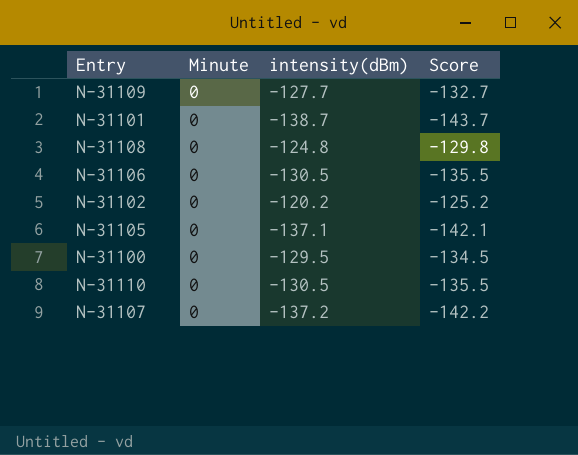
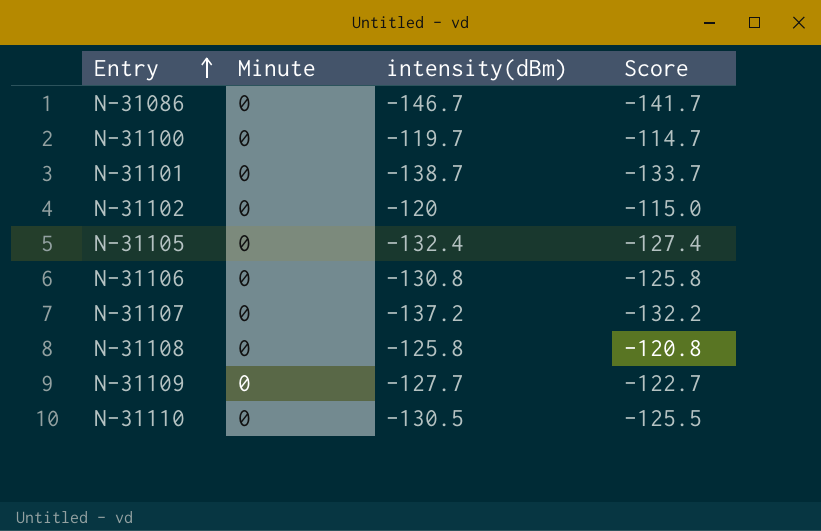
row order: none -> Entry ascending
column Score | formula: [intensity(dBm)] - 5 -> [intensity(dBm)] + 5
row N-31086: none -> 0 | -146.7 | -141.7
N-31100 | intensity(dBm): -129.5 -> -119.7
N-31102 | intensity(dBm): -120.2 -> -120
N-31105 | intensity(dBm): -137.1 -> -132.4
N-31106 | intensity(dBm): -130.5 -> -130.8
N-31108 | intensity(dBm): -124.8 -> -125.8

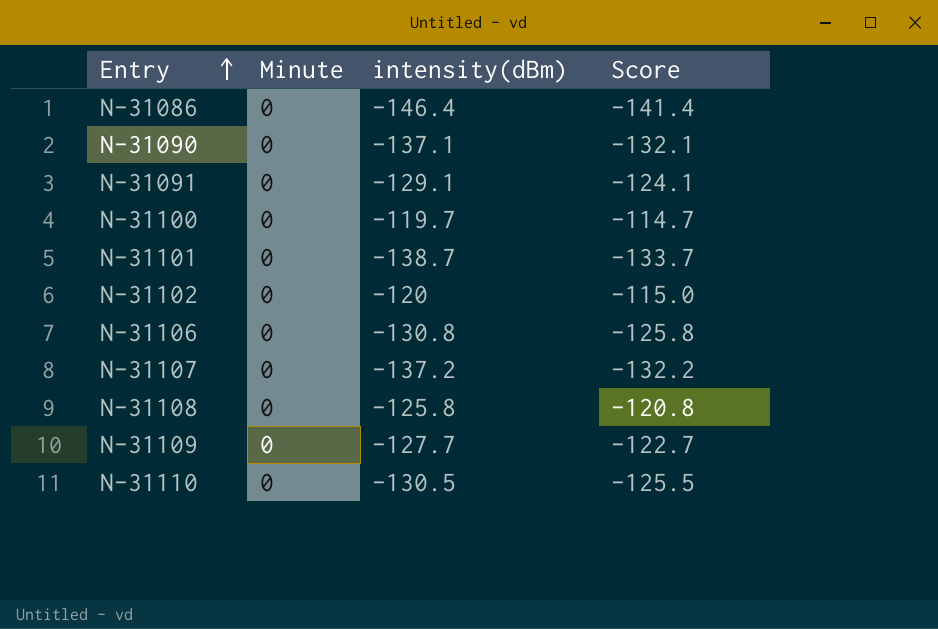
row N-31105: 0 | -132.4 | -127.4 -> none
N-31086 | intensity(dBm): -146.7 -> -146.4
N-31086 | Score: -141.7 -> -141.4
row N-31090: none -> 0 | -137.1 | -132.1
row N-31091: none -> 0 | -129.1 | -124.1

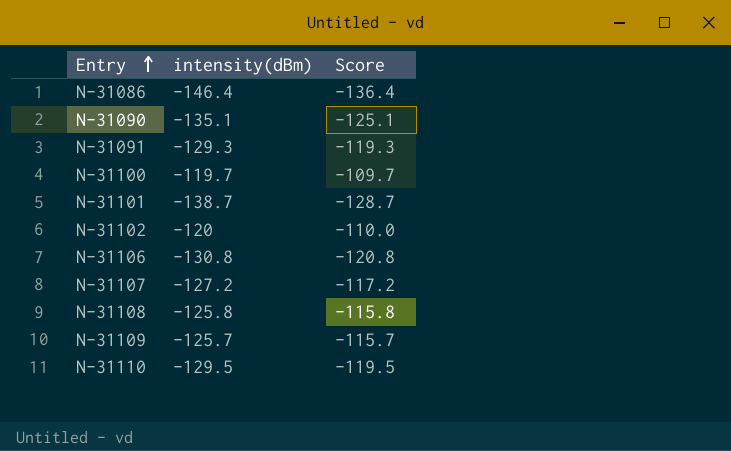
column Minute | position: 2 -> none
column Score | formula: [intensity(dBm)] + 5 -> [intensity(dBm)] + 10
N-31090 | intensity(dBm): -137.1 -> -135.1
N-31091 | intensity(dBm): -129.1 -> -129.3
N-31107 | intensity(dBm): -137.2 -> -127.2
N-31109 | intensity(dBm): -127.7 -> -125.7
N-31110 | intensity(dBm): -130.5 -> -129.5

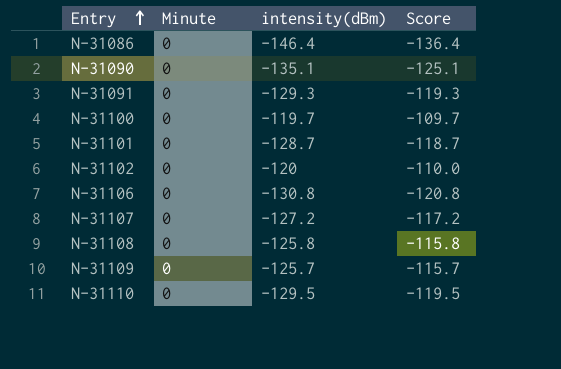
column Minute | position: none -> 2
N-31101 | intensity(dBm): -138.7 -> -128.7
N-31101 | Score: -128.7 -> -118.7

